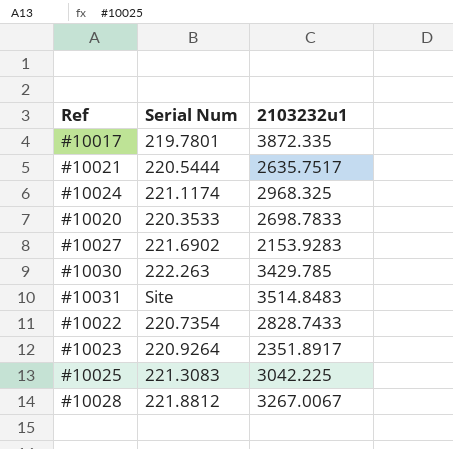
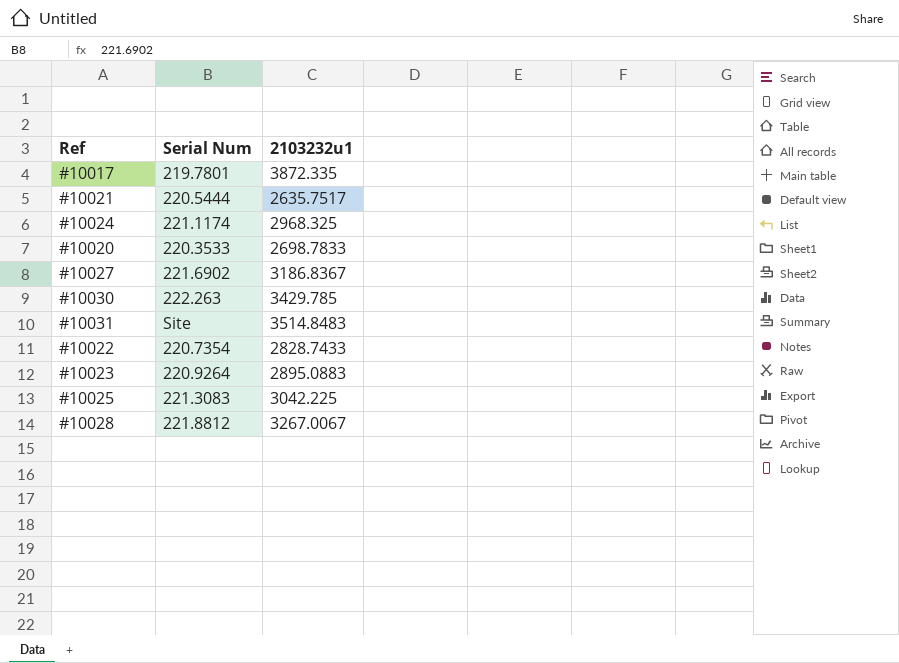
#10027 | 2103232u1: 2153.9283 -> 3186.8367
#10023 | 2103232u1: 2351.8917 -> 2895.0883

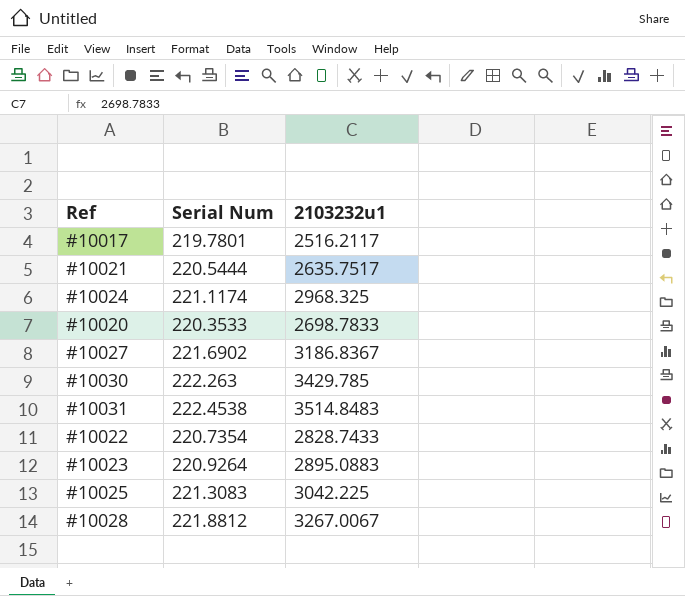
#10017 | 2103232u1: 3872.335 -> 2516.2117
#10031 | Serial Num: Site -> 222.4538

